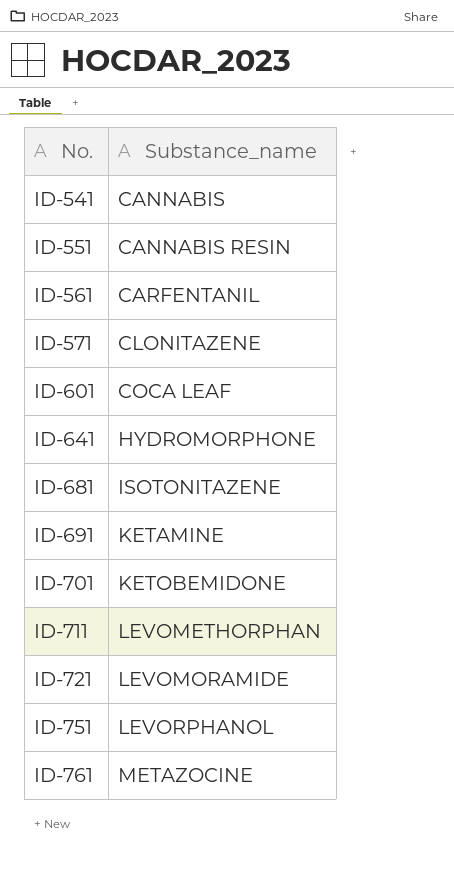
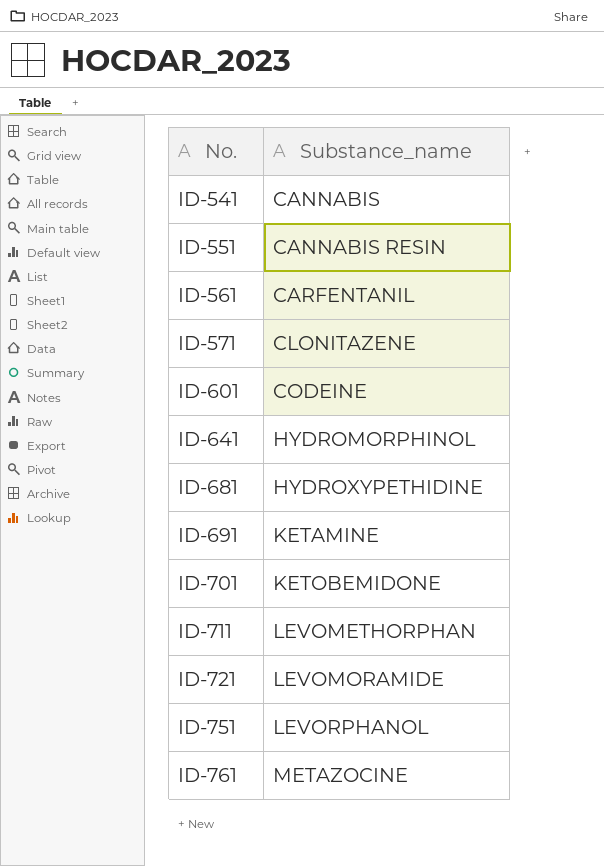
ID-601 | Substance_name: COCA LEAF -> CODEINE
ID-641 | Substance_name: HYDROMORPHONE -> HYDROMORPHINOL
ID-681 | Substance_name: ISOTONITAZENE -> HYDROXYPETHIDINE

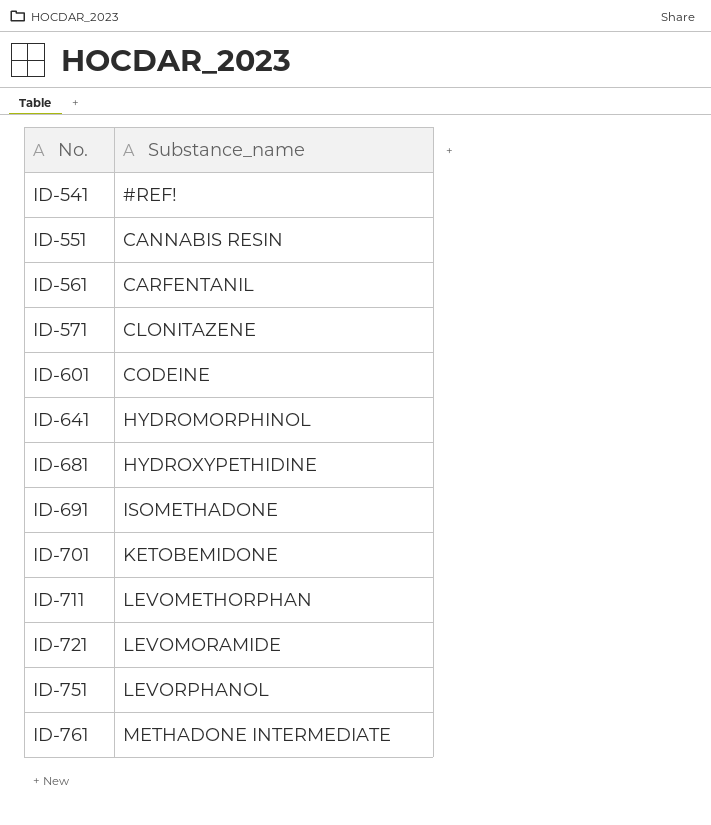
ID-541 | Substance_name: CANNABIS -> #REF!
ID-691 | Substance_name: KETAMINE -> ISOMETHADONE
ID-761 | Substance_name: METAZOCINE -> METHADONE INTERMEDIATE

